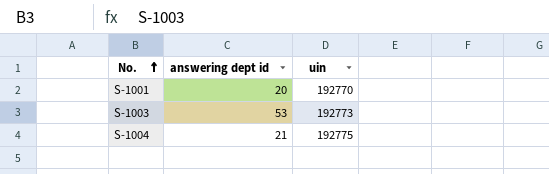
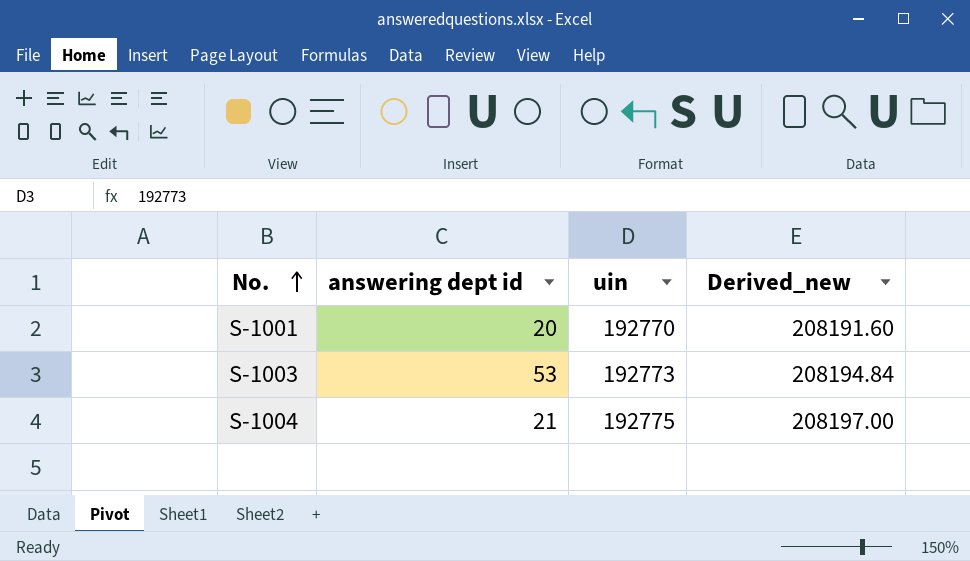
column Derived_new | formula: none -> [uin] * 1.08

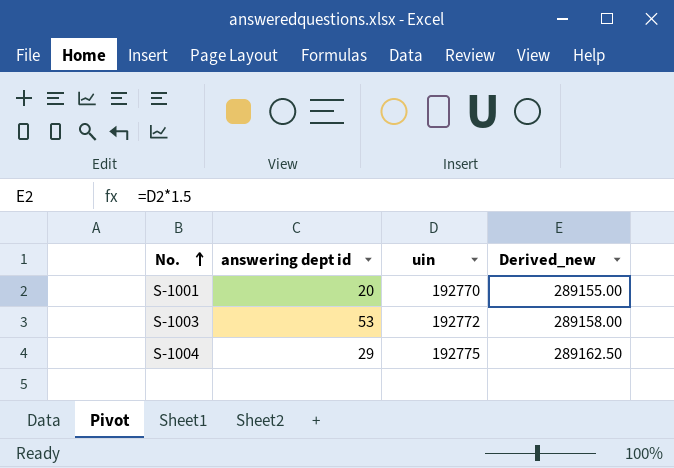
column Derived_new | formula: [uin] * 1.08 -> [uin] * 1.5
S-1003 | uin: 192773 -> 192772
S-1004 | answering dept id: 21 -> 29

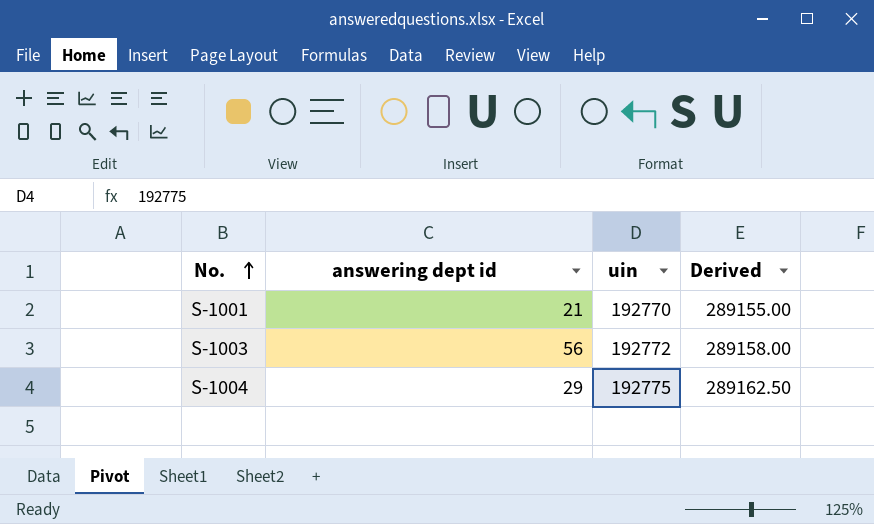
column name: Derived_new -> Derived
S-1001 | answering dept id: 20 -> 21
S-1003 | answering dept id: 53 -> 56

